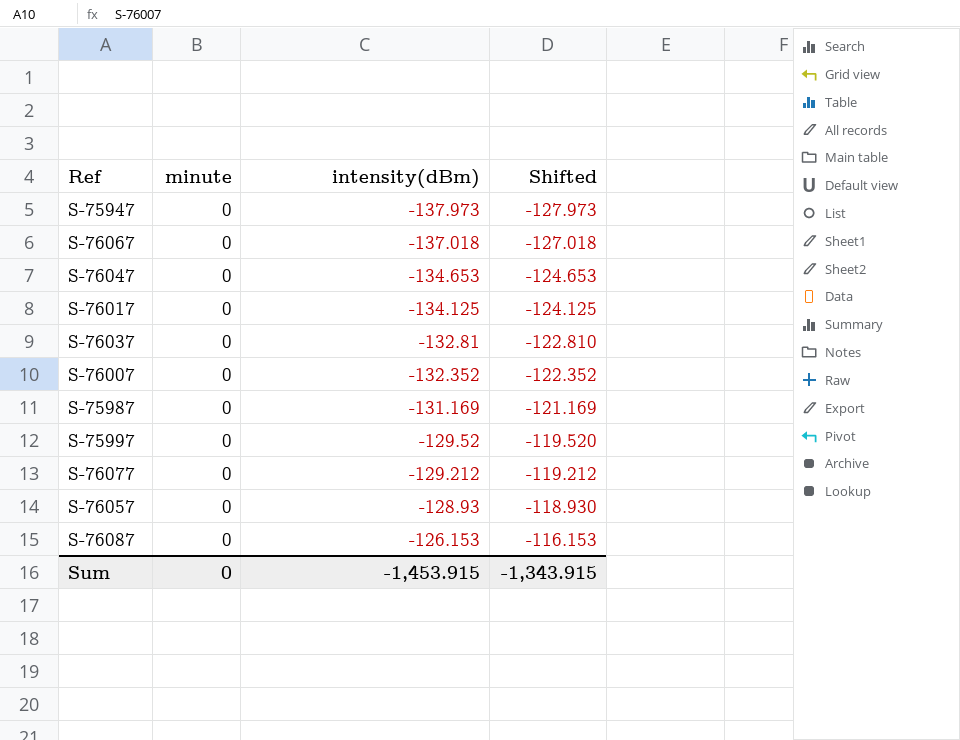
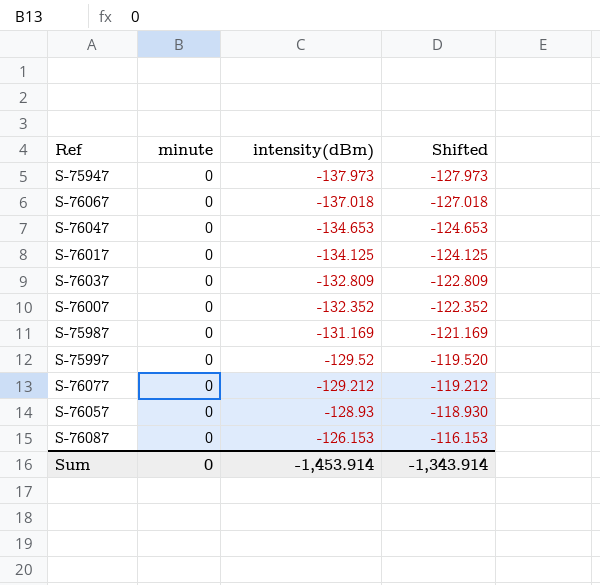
S-76037 | intensity(dBm): -132.81 -> -132.809
S-76037 | Shifted: -122.810 -> -122.809
Sum | intensity(dBm): -1,453.915 -> -1,453.914
Sum | Shifted: -1,343.915 -> -1,343.914

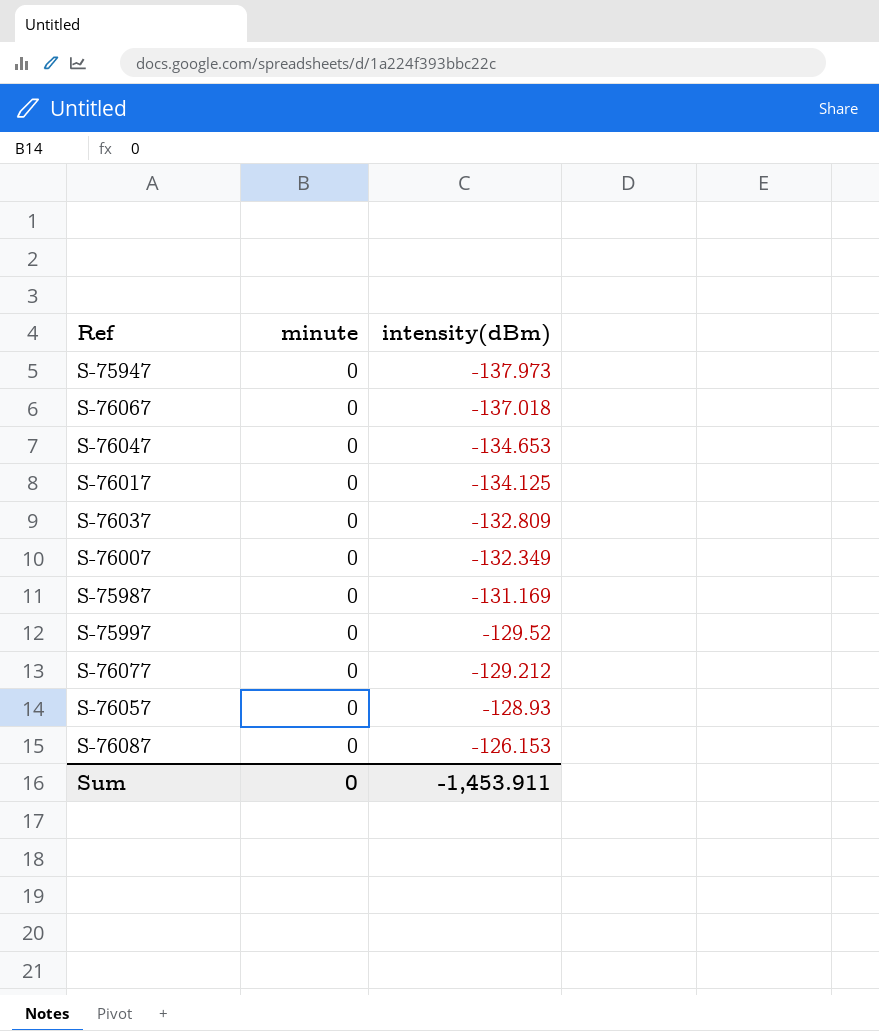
column Shifted | formula: [intensity(dBm)] + 10 -> none
S-76007 | intensity(dBm): -132.352 -> -132.349
Sum | intensity(dBm): -1,453.914 -> -1,453.911

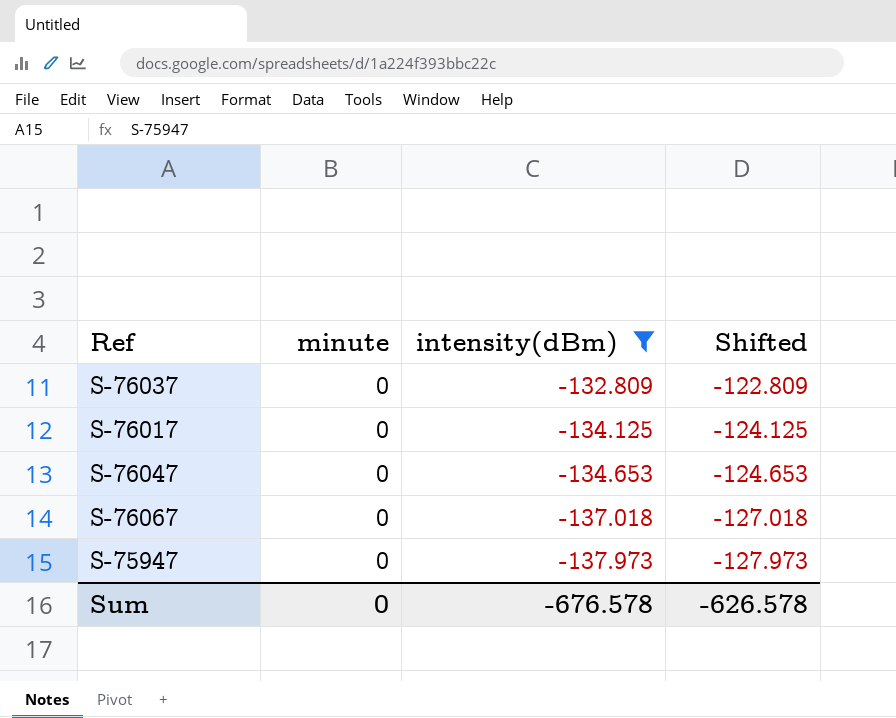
filter: none -> intensity(dBm) <= -132.809
row order: intensity(dBm) ascending -> intensity(dBm) descending
column Shifted | formula: none -> [intensity(dBm)] + 10
Sum | intensity(dBm): -1,453.911 -> -676.578

